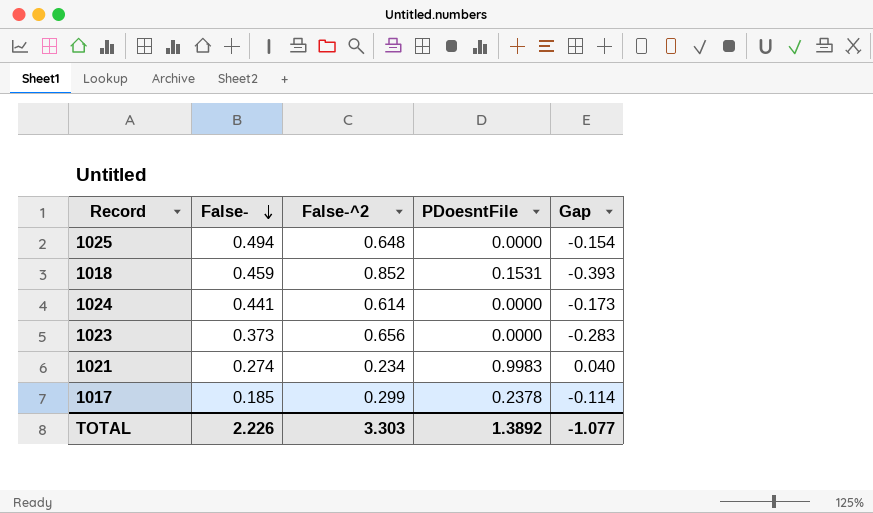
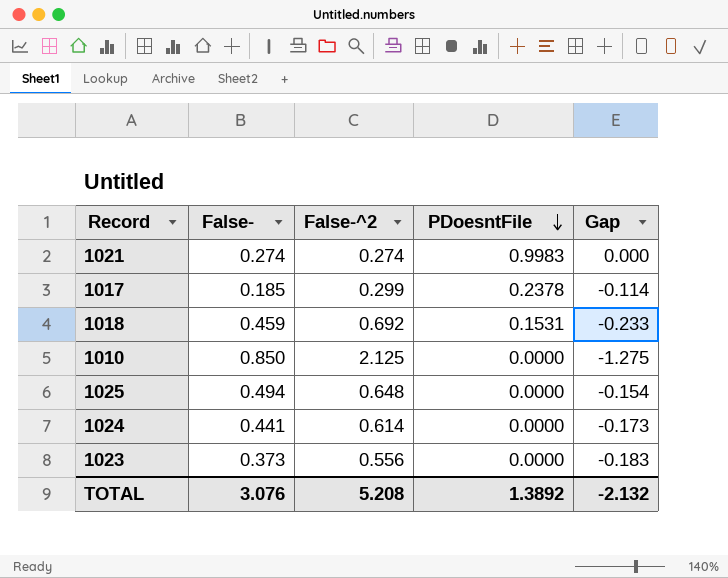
row order: False- descending -> PDoesntFile descending
1021 | False-^2: 0.234 -> 0.274
1021 | Gap: 0.040 -> 0.000
1018 | False-^2: 0.852 -> 0.692
1018 | Gap: -0.393 -> -0.233
row 1010: none -> 0.850 | 2.125 | 0.0000 | -1.275
1023 | False-^2: 0.656 -> 0.556
1023 | Gap: -0.283 -> -0.183
TOTAL | False-: 2.226 -> 3.076
TOTAL | False-^2: 3.303 -> 5.208
TOTAL | Gap: -1.077 -> -2.132

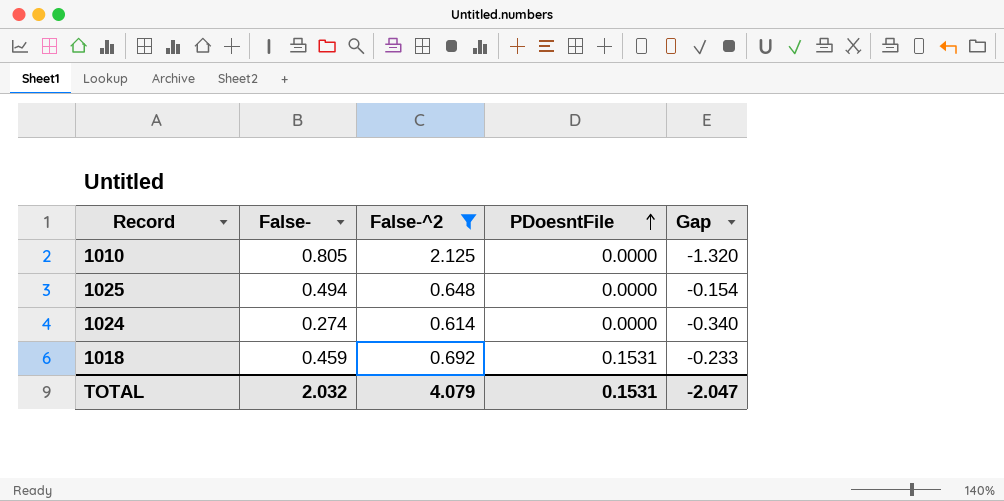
filter: none -> False-^2 >= 0.614
row order: PDoesntFile descending -> PDoesntFile ascending
1010 | False-: 0.850 -> 0.805
1010 | Gap: -1.275 -> -1.320
1024 | False-: 0.441 -> 0.274
1024 | Gap: -0.173 -> -0.340
TOTAL | False-: 3.076 -> 2.032
TOTAL | False-^2: 5.208 -> 4.079
TOTAL | PDoesntFile: 1.3892 -> 0.1531
TOTAL | Gap: -2.132 -> -2.047

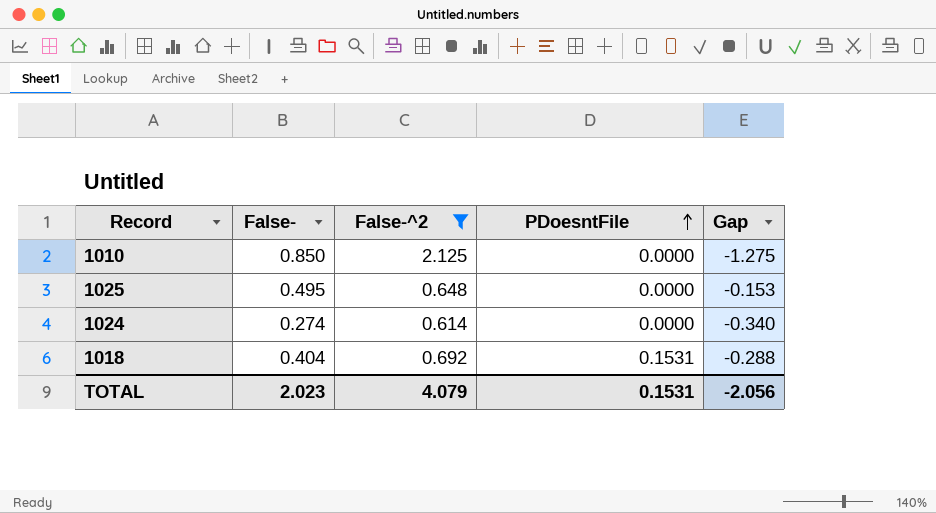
1010 | False-: 0.805 -> 0.850
1010 | Gap: -1.320 -> -1.275
1025 | False-: 0.494 -> 0.495
1025 | Gap: -0.154 -> -0.153
1018 | False-: 0.459 -> 0.404
1018 | Gap: -0.233 -> -0.288
TOTAL | False-: 2.032 -> 2.023
TOTAL | Gap: -2.047 -> -2.056

